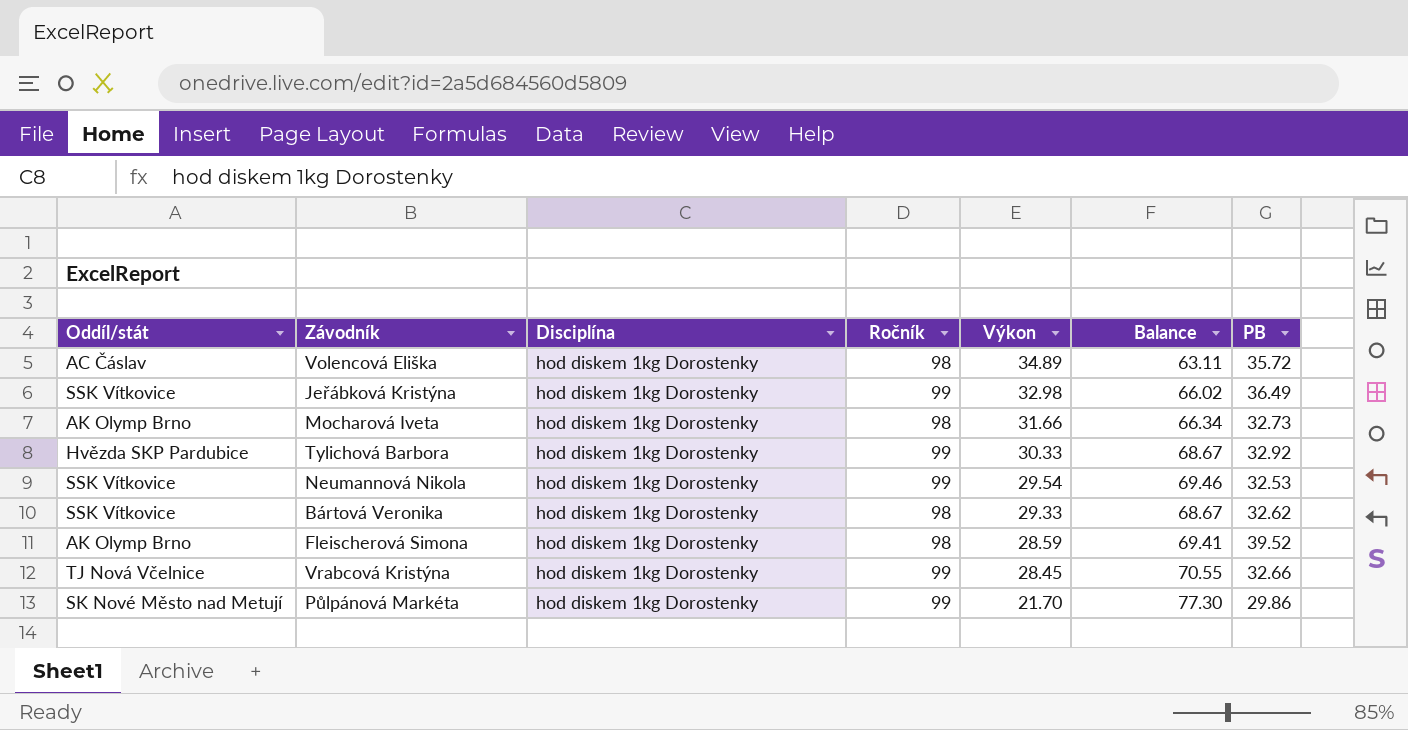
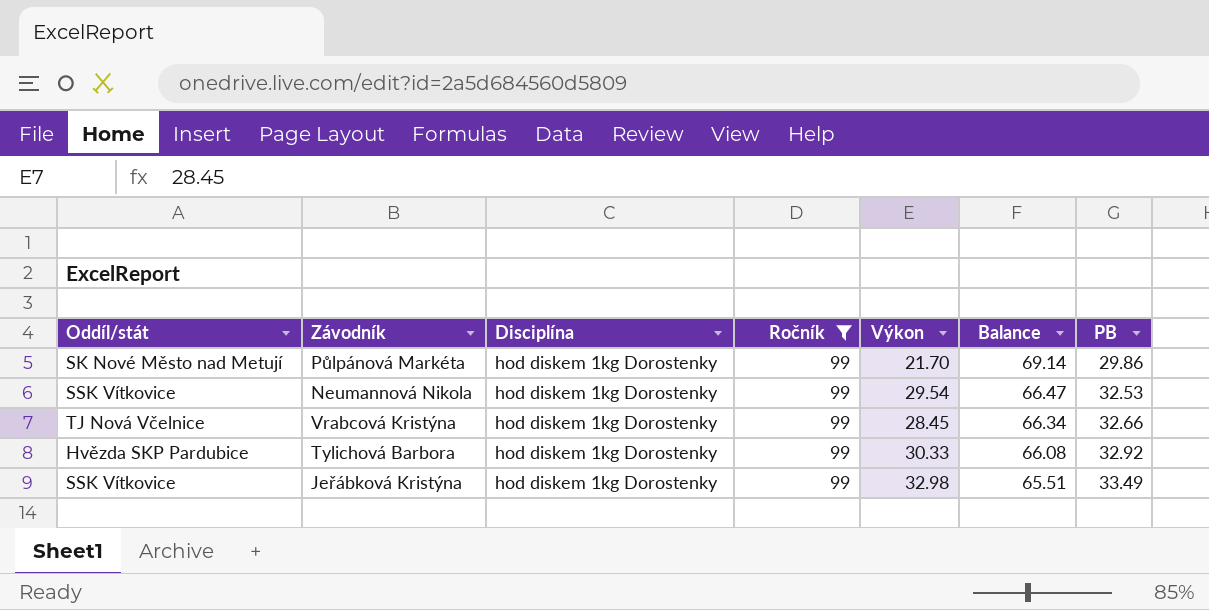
filter: none -> Ročník = 99
row order: Výkon descending -> Balance descending
column Balance | formula: [Ročník] - [Výkon] -> [Ročník] - [PB]
Jeřábková Kristýna | PB: 36.49 -> 33.49

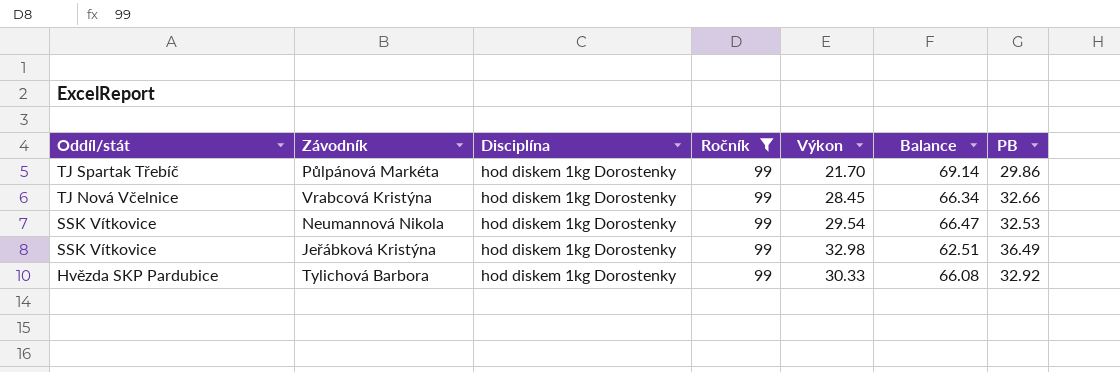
row order: Balance descending -> Oddíl/stát descending
Půlpánová Markéta | Oddíl/stát: SK Nové Město nad Metují -> TJ Spartak Třebíč
Jeřábková Kristýna | Balance: 65.51 -> 62.51
Jeřábková Kristýna | PB: 33.49 -> 36.49

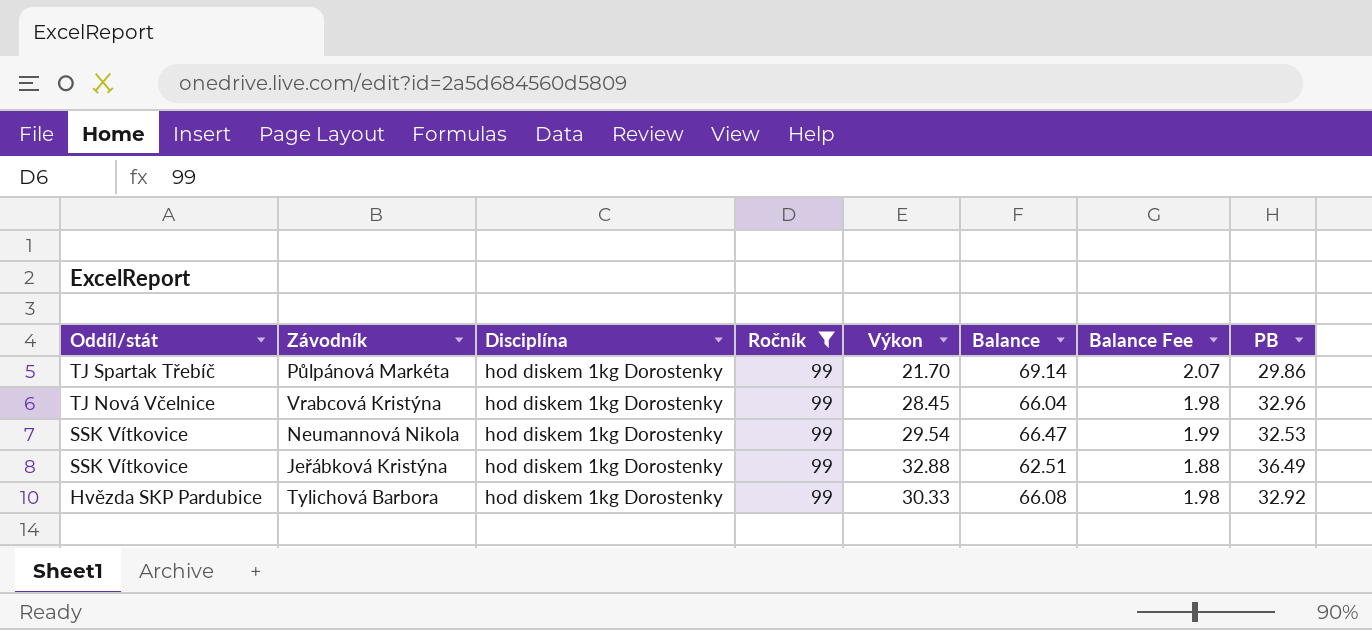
column Balance Fee | formula: none -> [Balance] * 0.03
Vrabcová Kristýna | Balance: 66.34 -> 66.04
Vrabcová Kristýna | PB: 32.66 -> 32.96
Jeřábková Kristýna | Výkon: 32.98 -> 32.88

